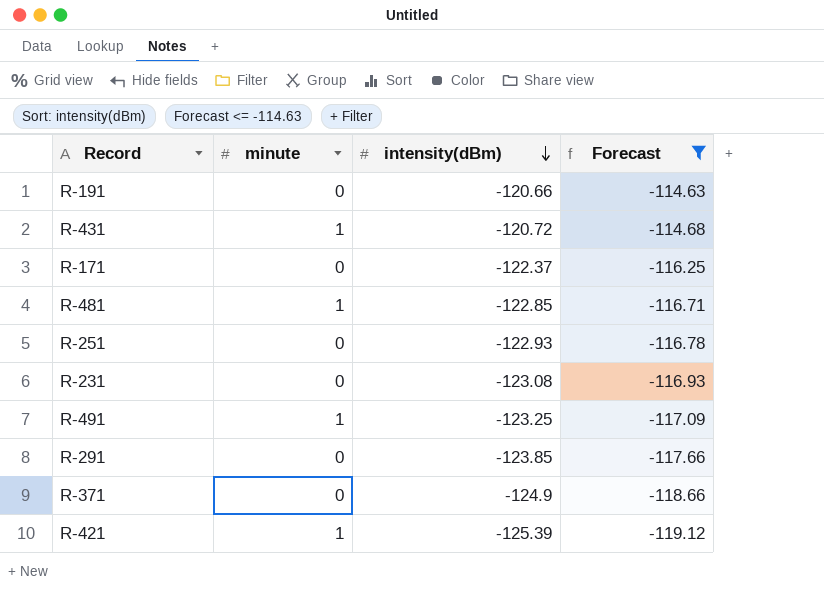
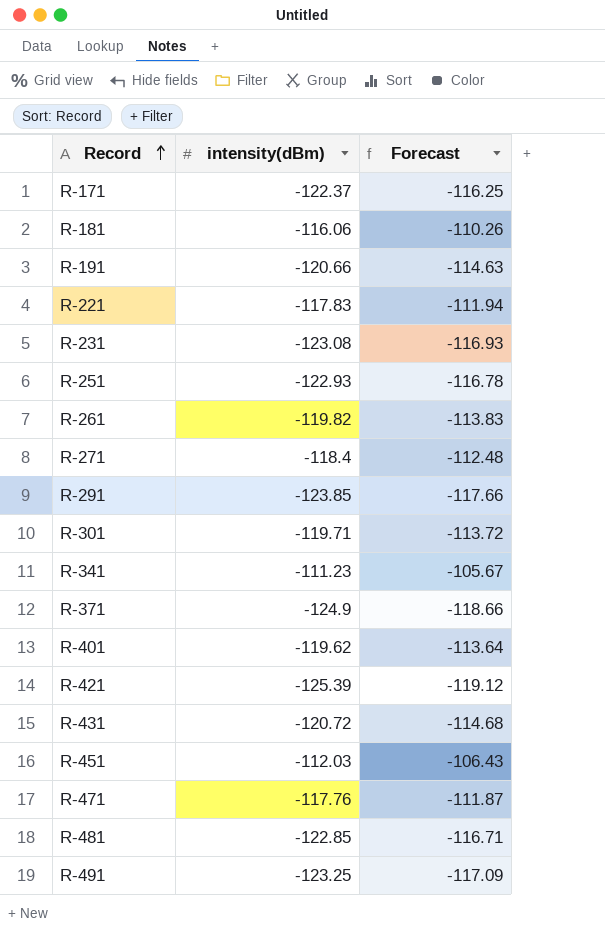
filter: Forecast <= -114.63 -> none
row order: intensity(dBm) descending -> Record ascending
column minute | position: 2 -> none

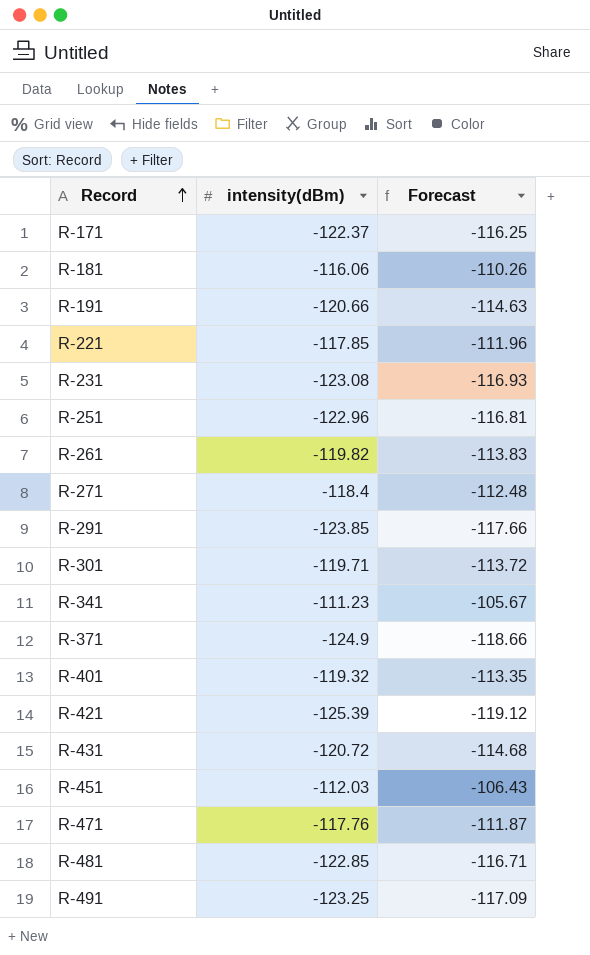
R-221 | intensity(dBm): -117.83 -> -117.85
R-221 | Forecast: -111.94 -> -111.96
R-251 | intensity(dBm): -122.93 -> -122.96
R-251 | Forecast: -116.78 -> -116.81
R-401 | intensity(dBm): -119.62 -> -119.32
R-401 | Forecast: -113.64 -> -113.35

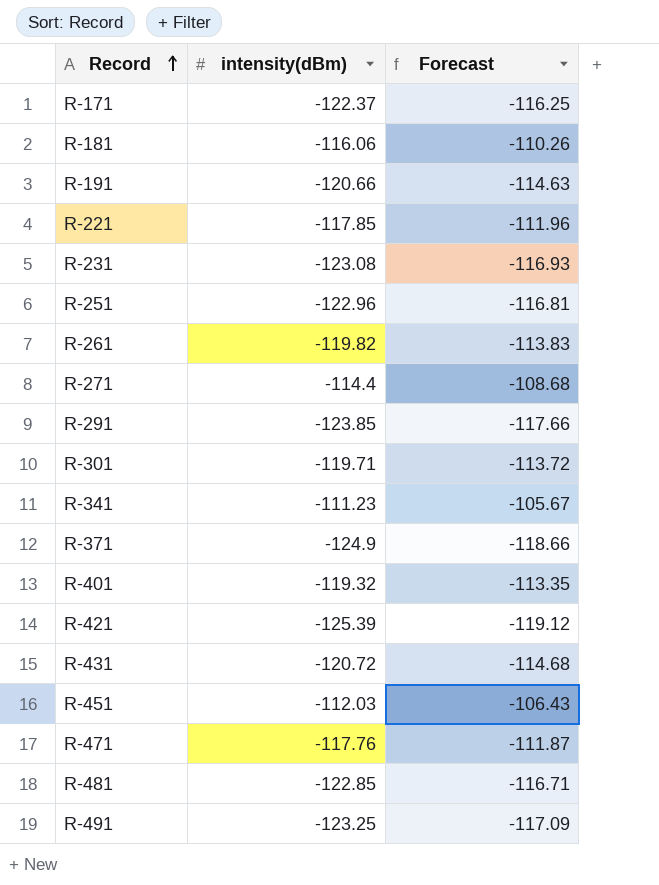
R-271 | intensity(dBm): -118.4 -> -114.4
R-271 | Forecast: -112.48 -> -108.68

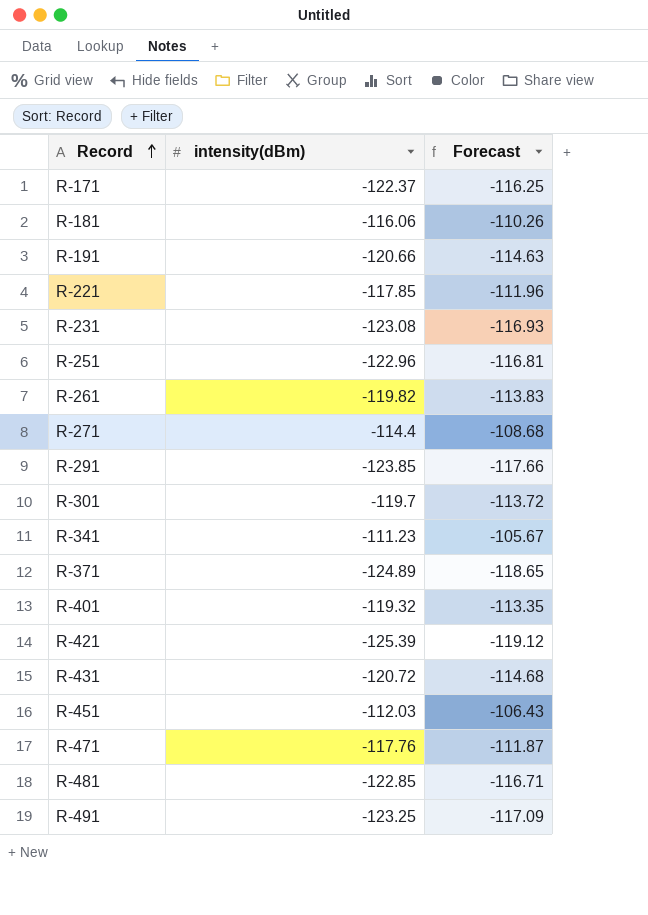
R-301 | intensity(dBm): -119.71 -> -119.7
R-371 | intensity(dBm): -124.9 -> -124.89
R-371 | Forecast: -118.66 -> -118.65

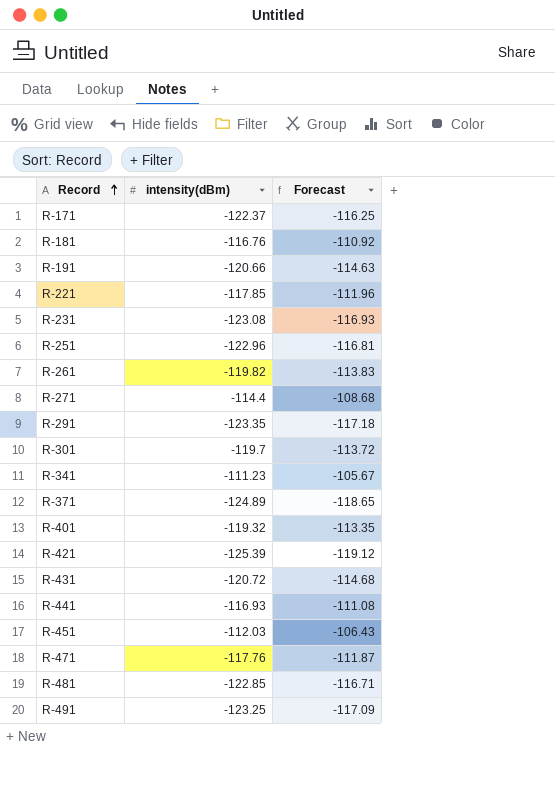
R-181 | intensity(dBm): -116.06 -> -116.76
R-181 | Forecast: -110.26 -> -110.92
R-291 | intensity(dBm): -123.85 -> -123.35
R-291 | Forecast: -117.66 -> -117.18
row R-441: none -> -116.93 | -111.08

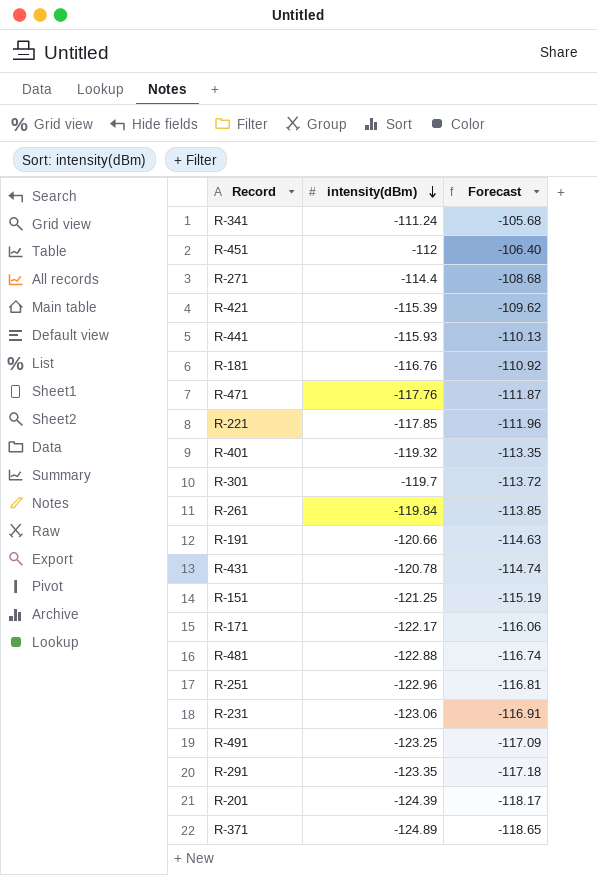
row order: Record ascending -> intensity(dBm) descending
R-341 | intensity(dBm): -111.23 -> -111.24
R-341 | Forecast: -105.67 -> -105.68
R-451 | intensity(dBm): -112.03 -> -112
R-451 | Forecast: -106.43 -> -106.40
R-421 | intensity(dBm): -125.39 -> -115.39
R-421 | Forecast: -119.12 -> -109.62
R-441 | intensity(dBm): -116.93 -> -115.93
R-441 | Forecast: -111.08 -> -110.13
R-261 | intensity(dBm): -119.82 -> -119.84
R-261 | Forecast: -113.83 -> -113.85
R-431 | intensity(dBm): -120.72 -> -120.78
R-431 | Forecast: -114.68 -> -114.74
row R-151: none -> -121.25 | -115.19
R-171 | intensity(dBm): -122.37 -> -122.17
R-171 | Forecast: -116.25 -> -116.06
R-481 | intensity(dBm): -122.85 -> -122.88
R-481 | Forecast: -116.71 -> -116.74
R-231 | intensity(dBm): -123.08 -> -123.06
R-231 | Forecast: -116.93 -> -116.91
row R-201: none -> -124.39 | -118.17

